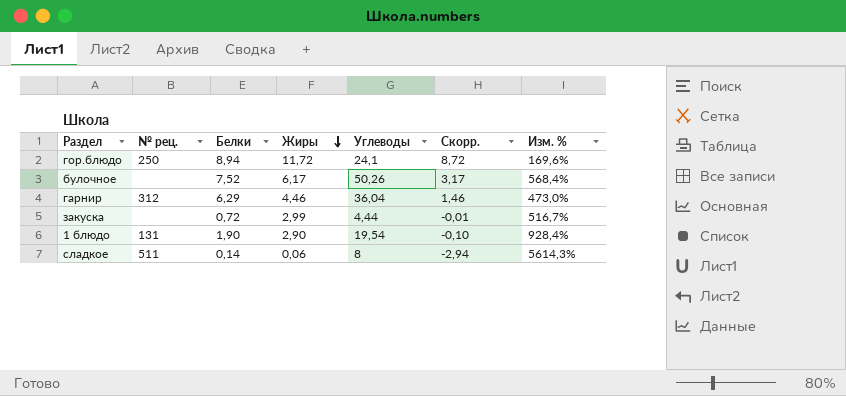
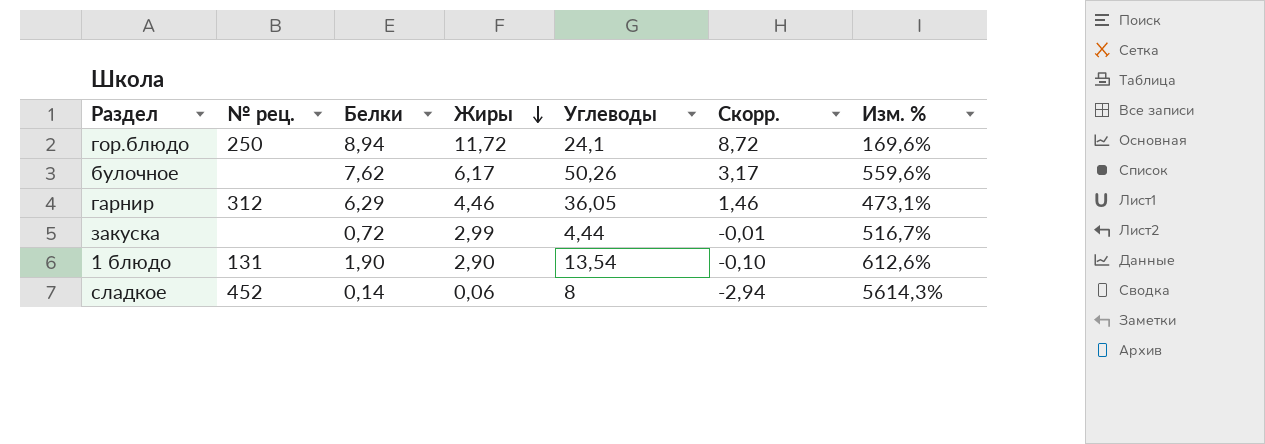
булочное | Белки: 7,52 -> 7,62
булочное | Изм. %: 568,4% -> 559,6%
гарнир | Углеводы: 36,04 -> 36,05
гарнир | Изм. %: 473,0% -> 473,1%
1 блюдо | Углеводы: 19,54 -> 13,54
1 блюдо | Изм. %: 928,4% -> 612,6%
сладкое | № рец.: 511 -> 452

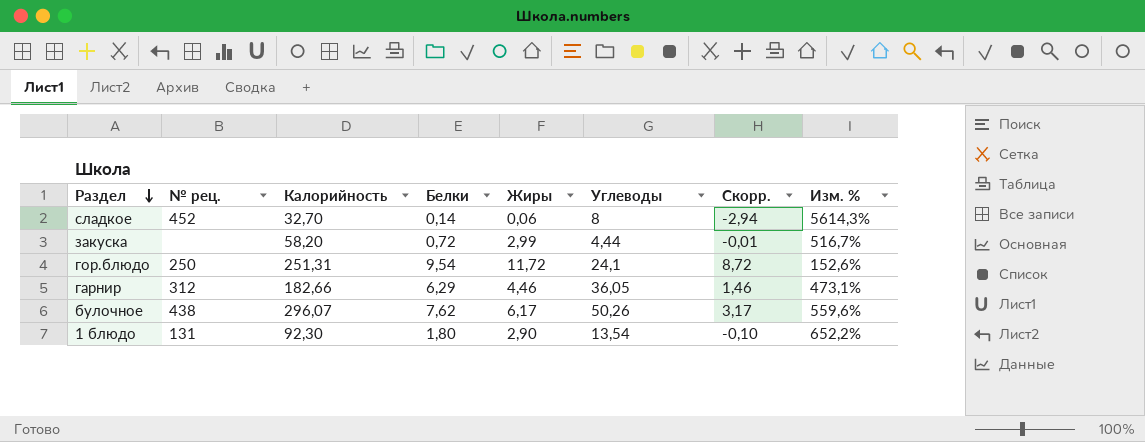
row order: Жиры descending -> Раздел descending
column Калорийность | position: none -> 3
гор.блюдо | Белки: 8,94 -> 9,54
гор.блюдо | Изм. %: 169,6% -> 152,6%
булочное | № рец.: none -> 438
1 блюдо | Белки: 1,90 -> 1,80
1 блюдо | Изм. %: 612,6% -> 652,2%

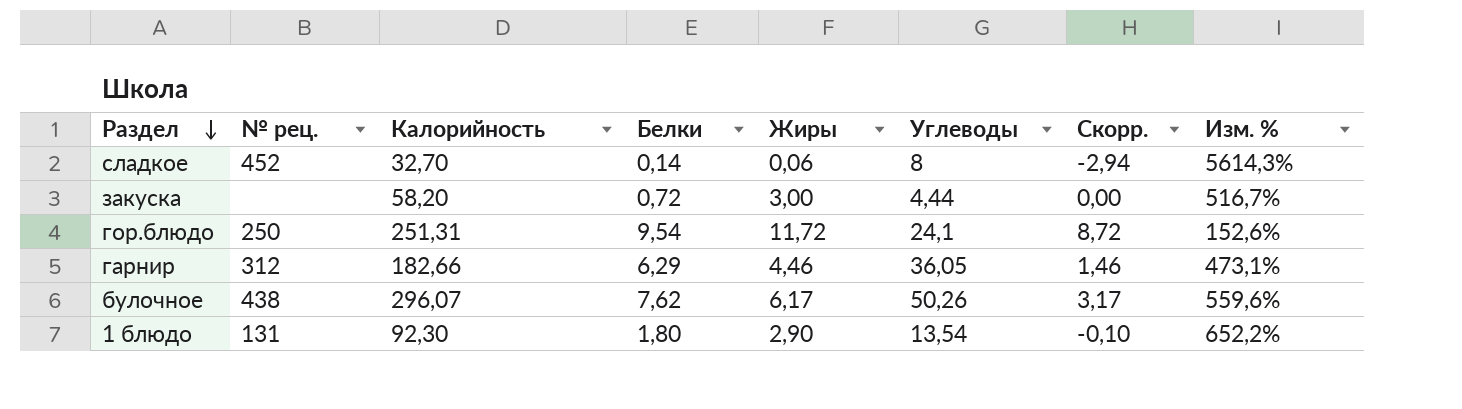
закуска | Жиры: 2,99 -> 3,00
закуска | Скорр.: -0,01 -> 0,00

